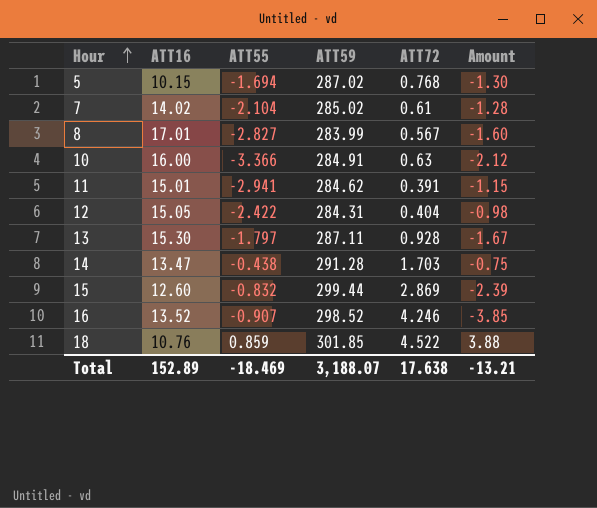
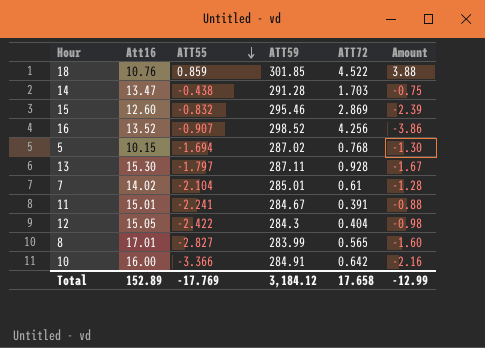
row order: Hour ascending -> ATT55 descending
column name: ATT16 -> Att16
15 | ATT59: 299.44 -> 295.46
16 | ATT72: 4.246 -> 4.256
16 | Amount: -3.85 -> -3.86
7 | ATT59: 285.02 -> 285.01
11 | ATT55: -2.941 -> -2.241
11 | ATT59: 284.62 -> 284.67
11 | Amount: -1.15 -> -0.88
12 | ATT59: 284.31 -> 284.3
8 | ATT72: 0.567 -> 0.565
10 | ATT72: 0.63 -> 0.642
10 | Amount: -2.12 -> -2.16
Total | ATT55: -18.469 -> -17.769
Total | ATT59: 3,188.07 -> 3,184.12
Total | ATT72: 17.638 -> 17.658
Total | Amount: -13.21 -> -12.99

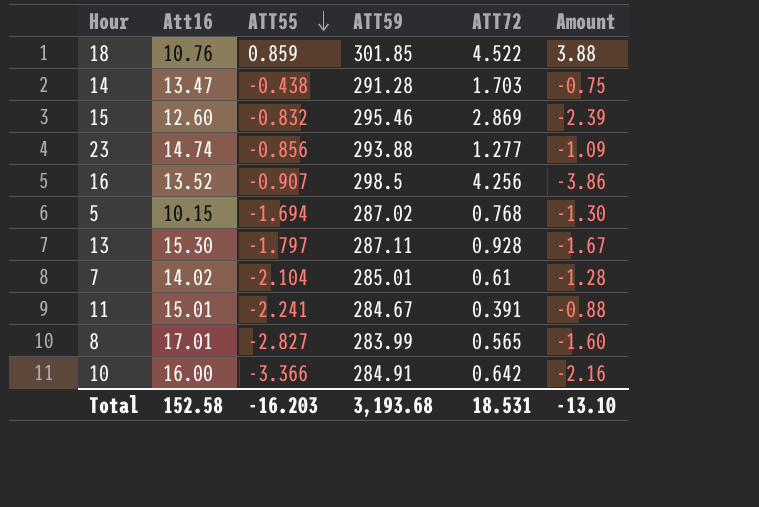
row 12: 15.05 | -2.422 | 284.3 | 0.404 | -0.98 -> none
row 23: none -> 14.74 | -0.856 | 293.88 | 1.277 | -1.09
16 | ATT59: 298.52 -> 298.5
Total | Att16: 152.89 -> 152.58
Total | ATT55: -17.769 -> -16.203
Total | ATT59: 3,184.12 -> 3,193.68
Total | ATT72: 17.658 -> 18.531
Total | Amount: -12.99 -> -13.10

